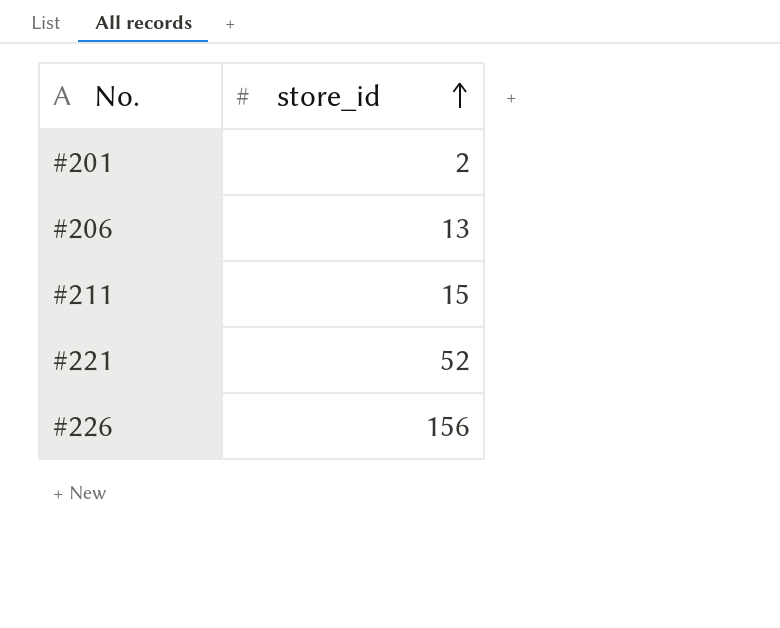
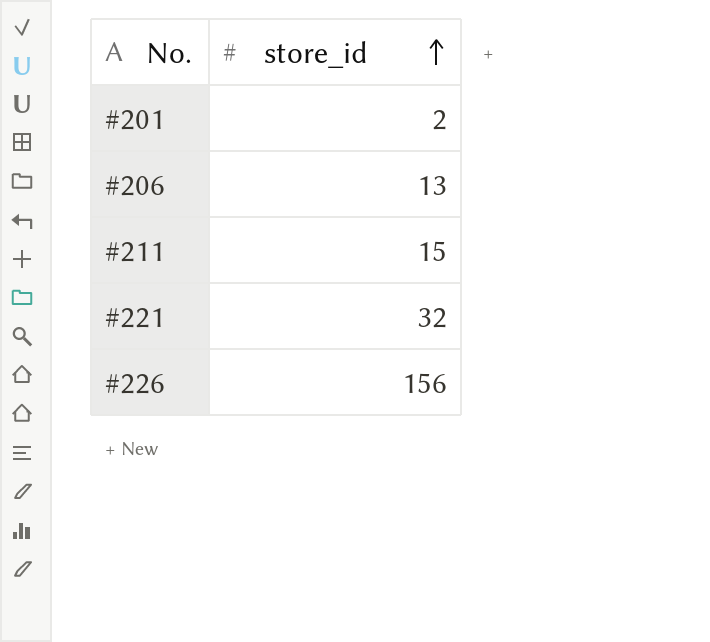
#221 | store_id: 52 -> 32

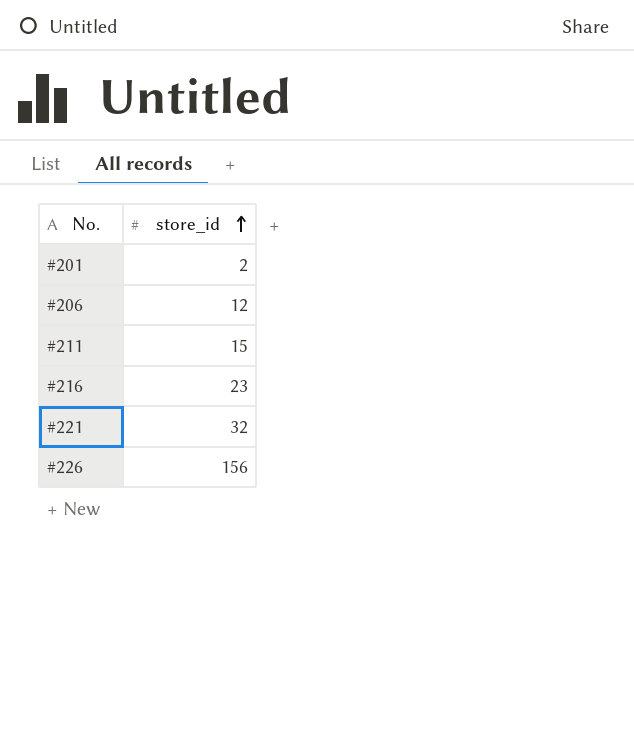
#206 | store_id: 13 -> 12
row #216: none -> 23

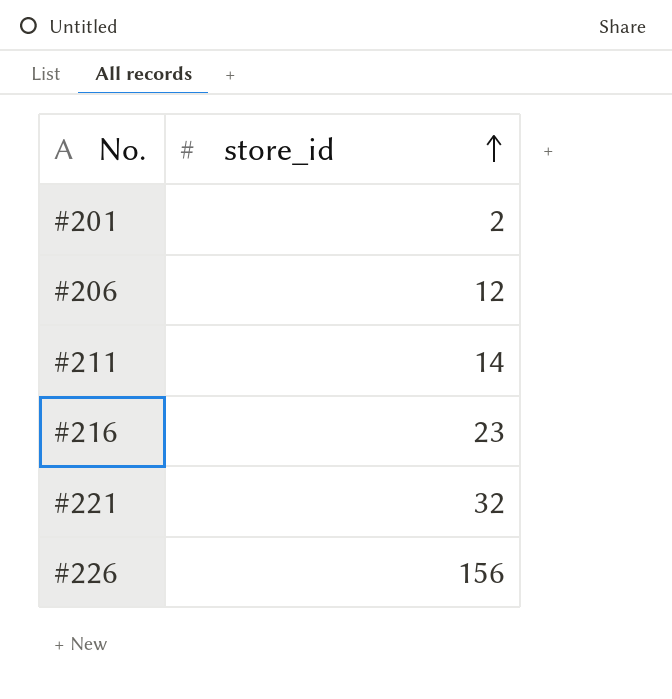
#211 | store_id: 15 -> 14

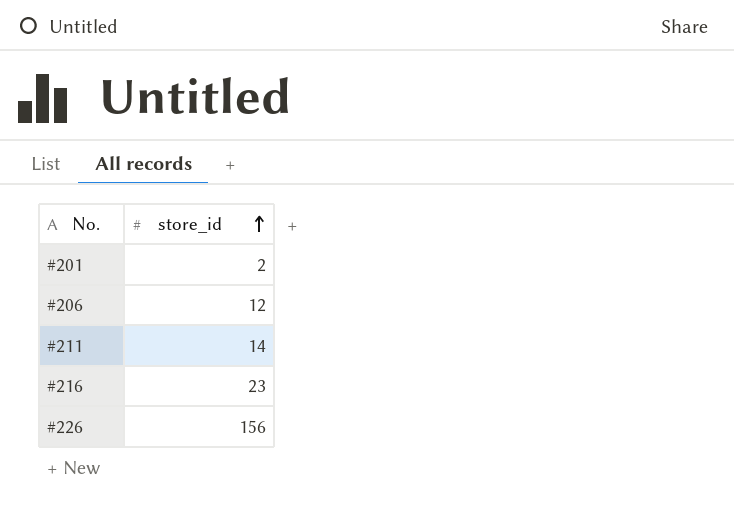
row #221: 32 -> none

